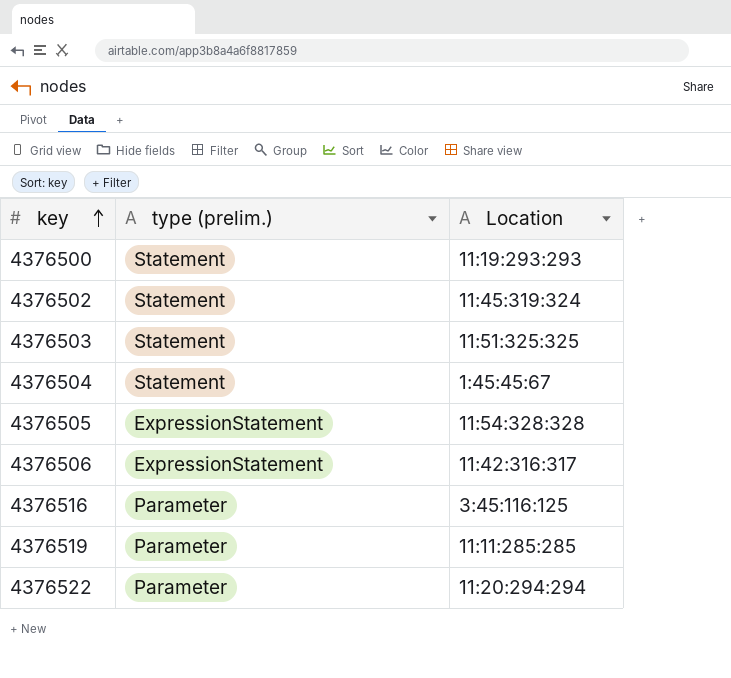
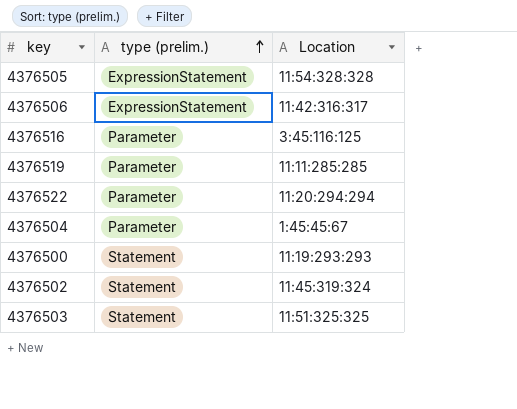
row order: key ascending -> type (prelim.) ascending
4376504 | type (prelim.): Statement -> Parameter

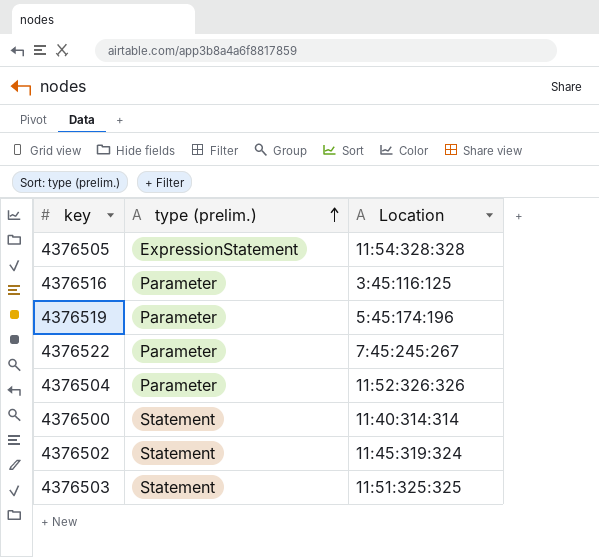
row 4376506: ExpressionStatement | 11:42:316:317 -> none
4376519 | Location: 11:11:285:285 -> 5:45:174:196
4376522 | Location: 11:20:294:294 -> 7:45:245:267
4376504 | Location: 1:45:45:67 -> 11:52:326:326
4376500 | Location: 11:19:293:293 -> 11:40:314:314

